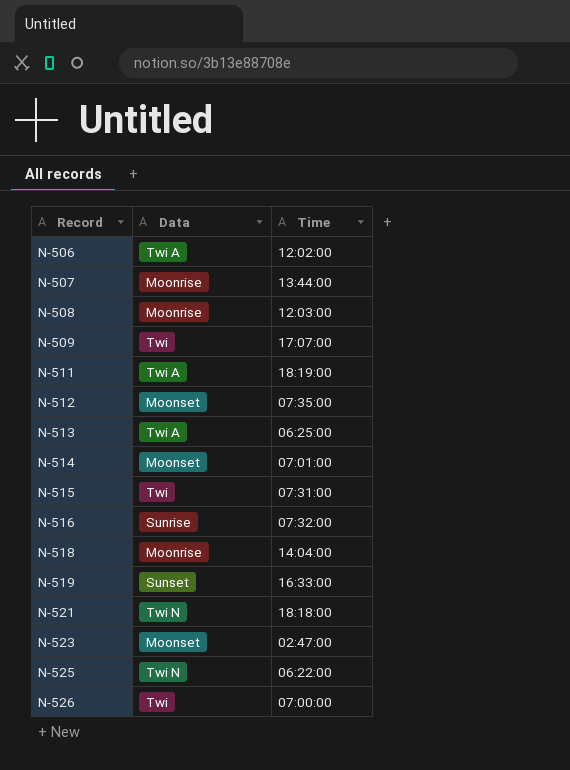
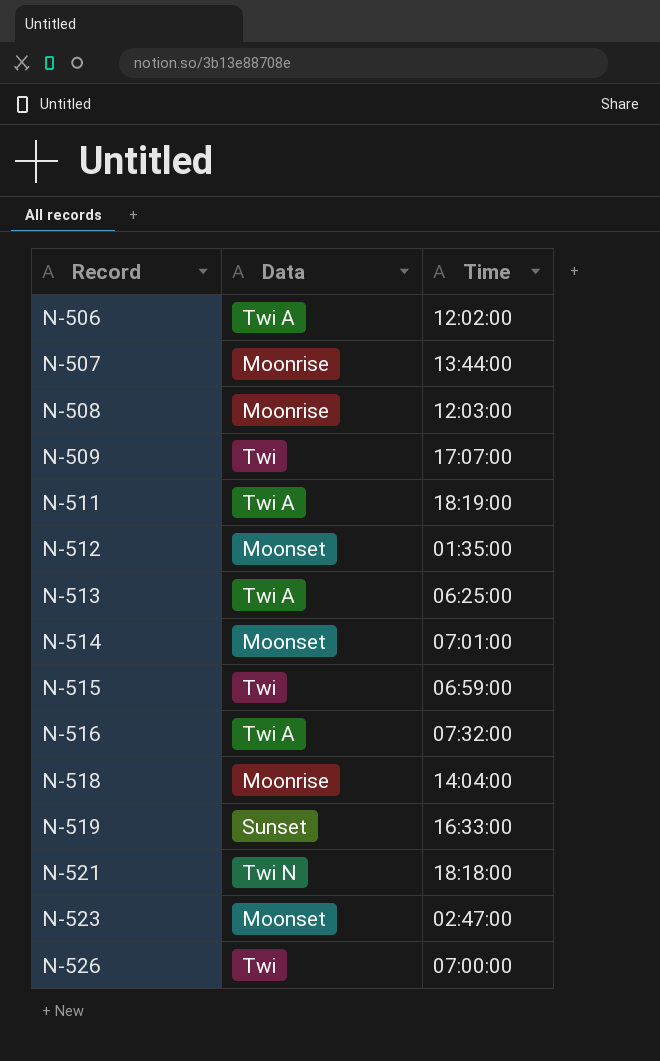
row N-525: Twi N | 06:22:00 -> none
N-512 | Time: 07:35:00 -> 01:35:00
N-515 | Time: 07:31:00 -> 06:59:00
N-516 | Data: Sunrise -> Twi A

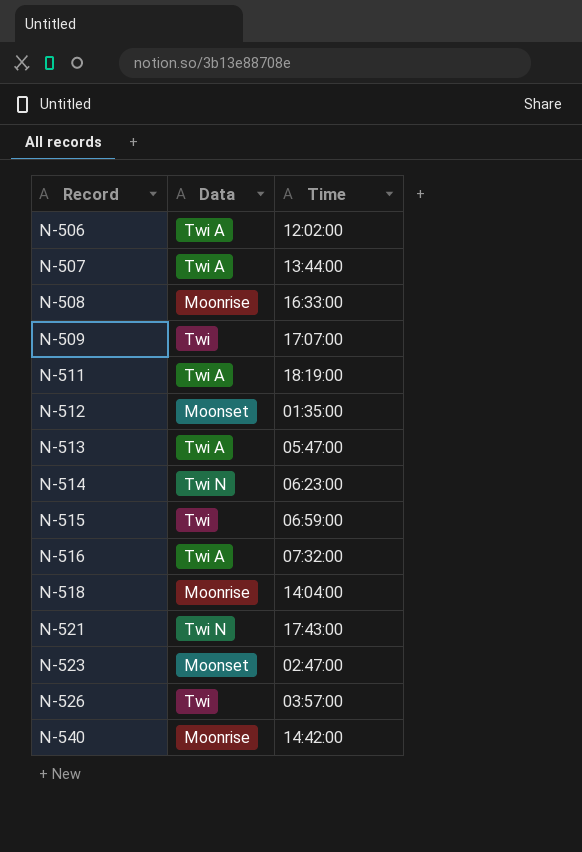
row N-519: Sunset | 16:33:00 -> none
N-507 | Data: Moonrise -> Twi A
N-508 | Time: 12:03:00 -> 16:33:00
N-513 | Time: 06:25:00 -> 05:47:00
N-514 | Data: Moonset -> Twi N
N-514 | Time: 07:01:00 -> 06:23:00
N-521 | Time: 18:18:00 -> 17:43:00
N-526 | Time: 07:00:00 -> 03:57:00
row N-540: none -> Moonrise | 14:42:00

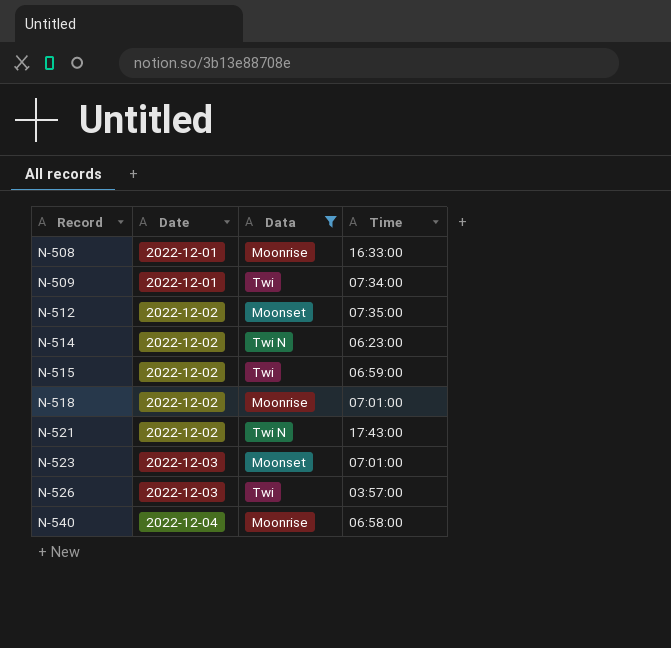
filter: none -> Data != Twi A
column Date | position: none -> 2
N-509 | Time: 17:07:00 -> 07:34:00
N-512 | Time: 01:35:00 -> 07:35:00
N-518 | Time: 14:04:00 -> 07:01:00
N-523 | Time: 02:47:00 -> 07:01:00
N-540 | Time: 14:42:00 -> 06:58:00

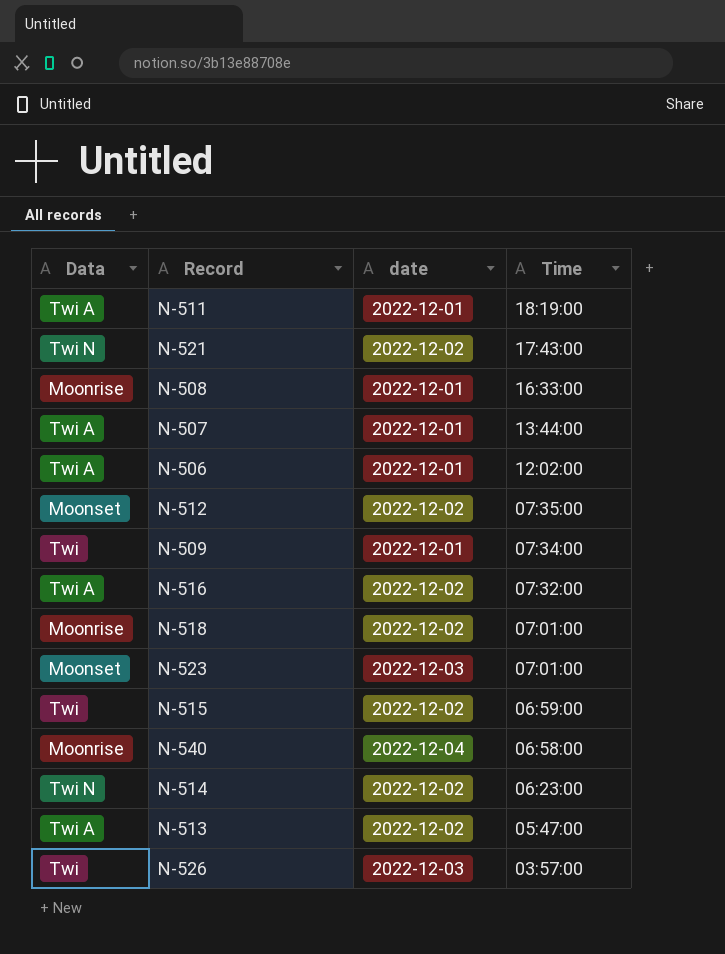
filter: Data != Twi A -> none
row order: Record ascending -> Time descending
column Data | position: 3 -> 1
column name: Date -> date

